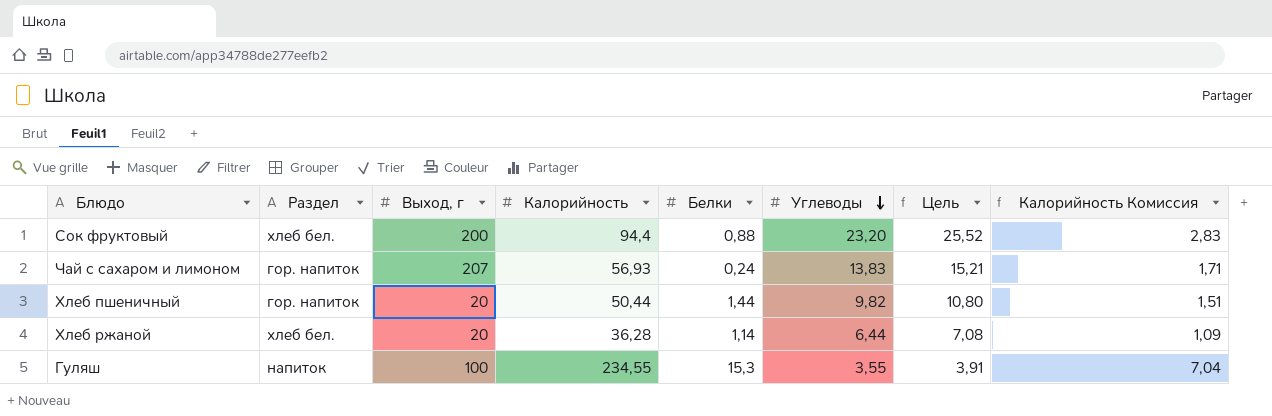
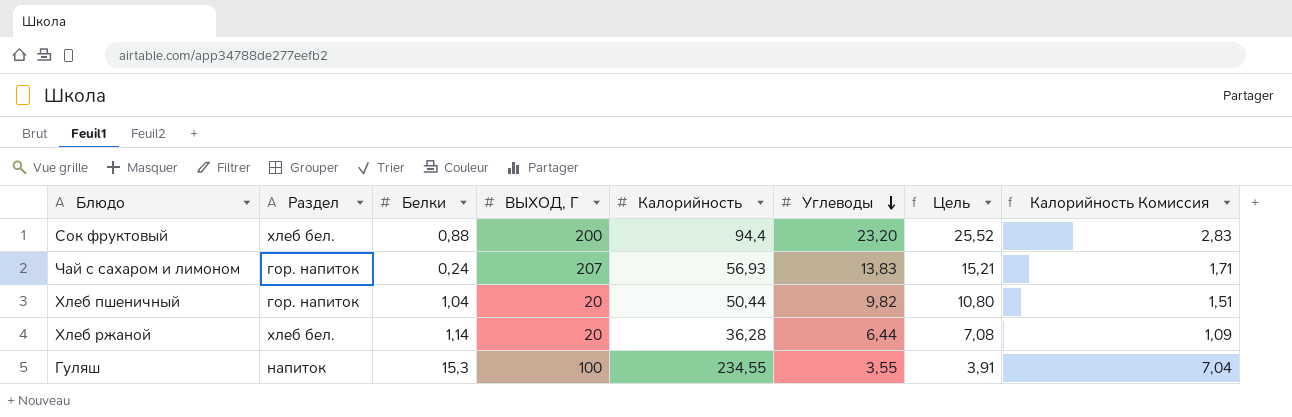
column Белки | position: 5 -> 3
column name: Выход, г -> ВЫХОД, Г
Хлеб пшеничный | Белки: 1,44 -> 1,04

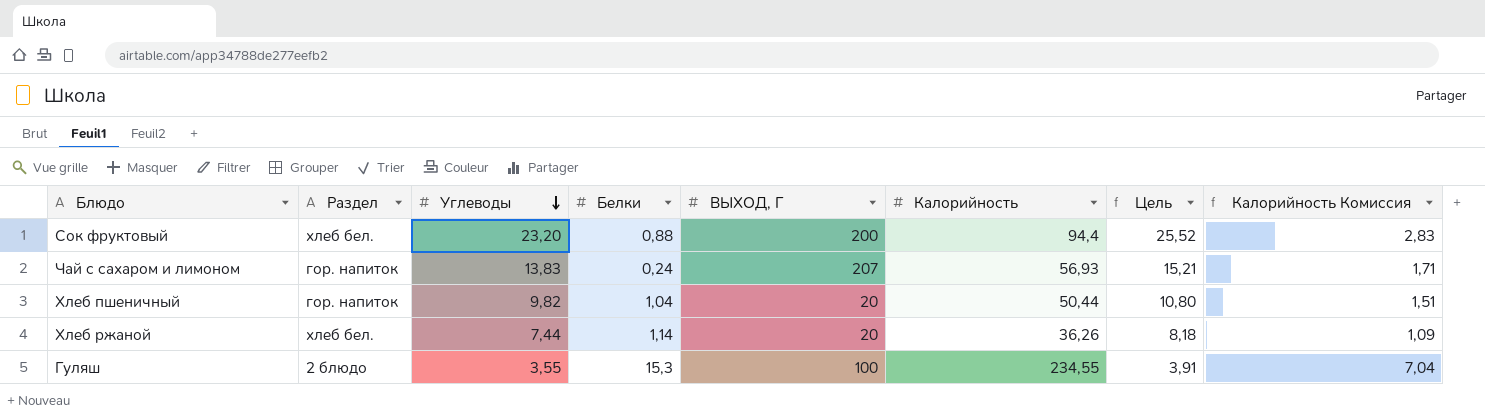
column Углеводы | position: 6 -> 3
Хлеб ржаной | Углеводы: 6,44 -> 7,44
Хлеб ржаной | Калорийность: 36,28 -> 36,26
Хлеб ржаной | Цель: 7,08 -> 8,18
Гуляш | Раздел: напиток -> 2 блюдо

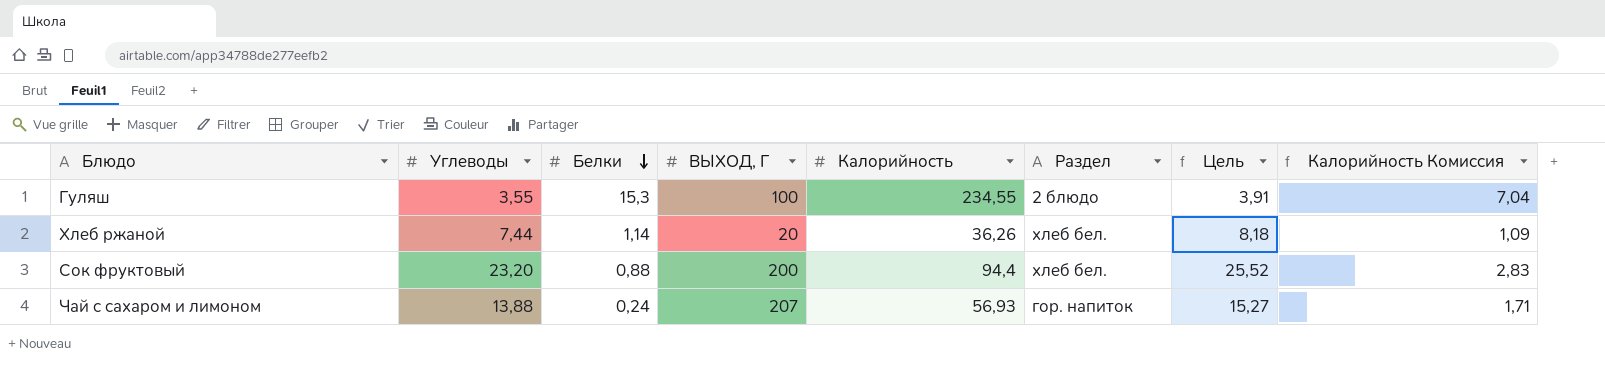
row order: Углеводы descending -> Белки descending
column Раздел | position: 2 -> 6
row Хлеб пшеничный: гор. напиток | 9,82 | 1,04 | 20 | 50,44 | 10,80 | 1,51 -> none
Чай с сахаром и лимоном | Углеводы: 13,83 -> 13,88
Чай с сахаром и лимоном | Цель: 15,21 -> 15,27

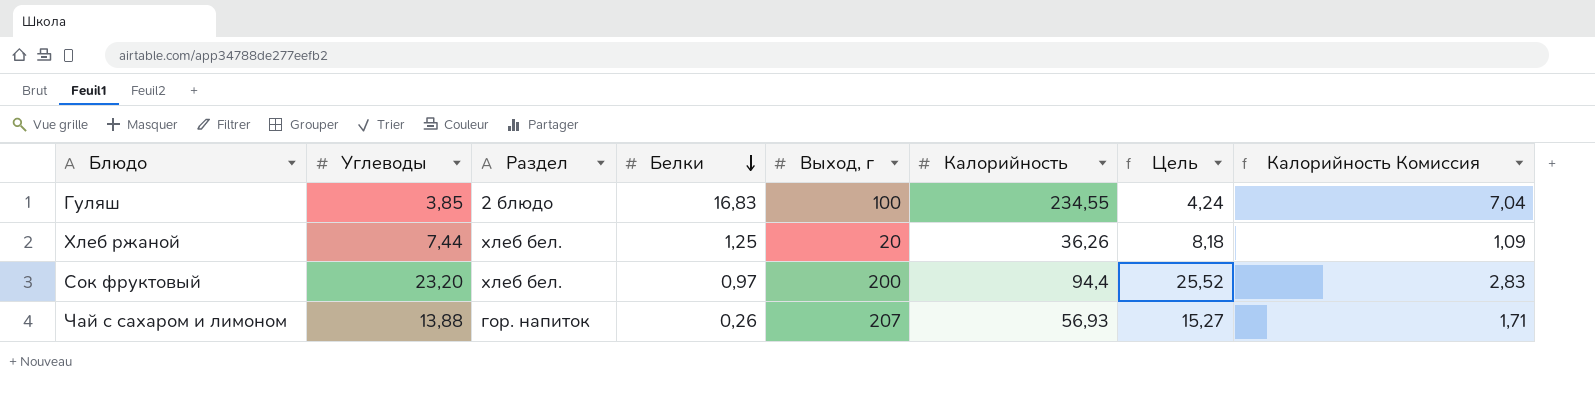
column Раздел | position: 6 -> 3
column name: ВЫХОД, Г -> Выход, г
Гуляш | Углеводы: 3,55 -> 3,85
Гуляш | Белки: 15,3 -> 16,83
Гуляш | Цель: 3,91 -> 4,24
Хлеб ржаной | Белки: 1,14 -> 1,25
Сок фруктовый | Белки: 0,88 -> 0,97
Чай с сахаром и лимоном | Белки: 0,24 -> 0,26

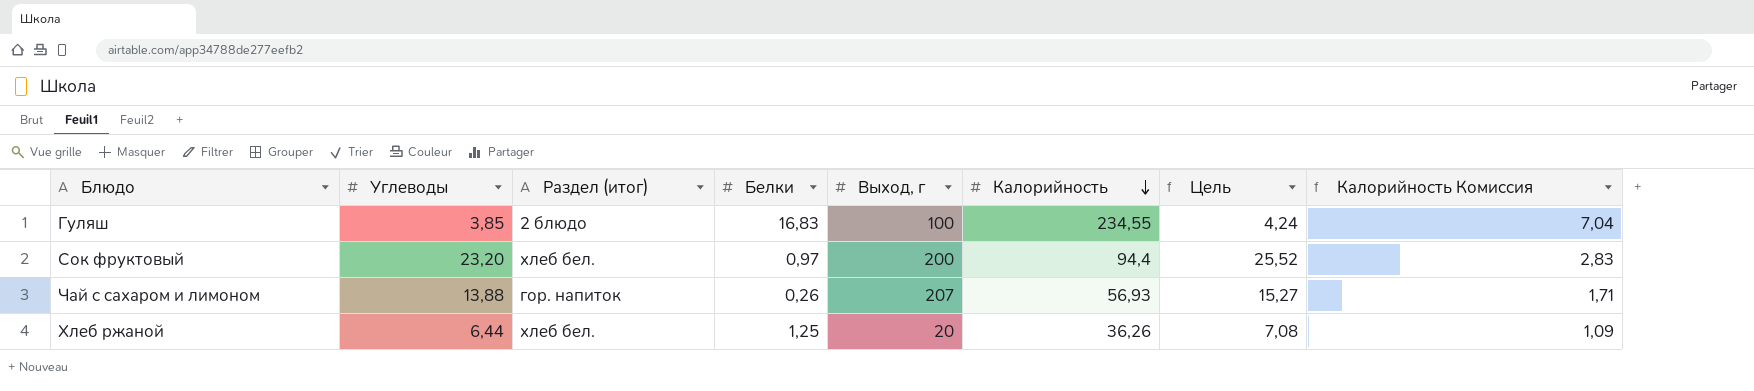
row order: Белки descending -> Калорийность descending
column name: Раздел -> Раздел (итог)
Хлеб ржаной | Углеводы: 7,44 -> 6,44
Хлеб ржаной | Цель: 8,18 -> 7,08

